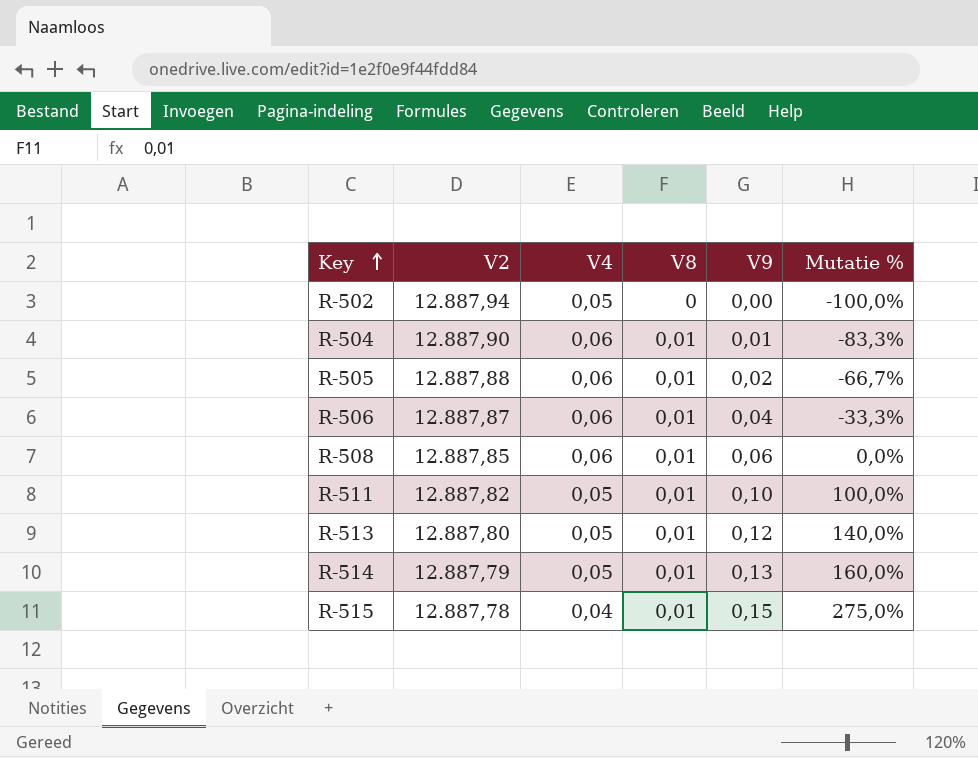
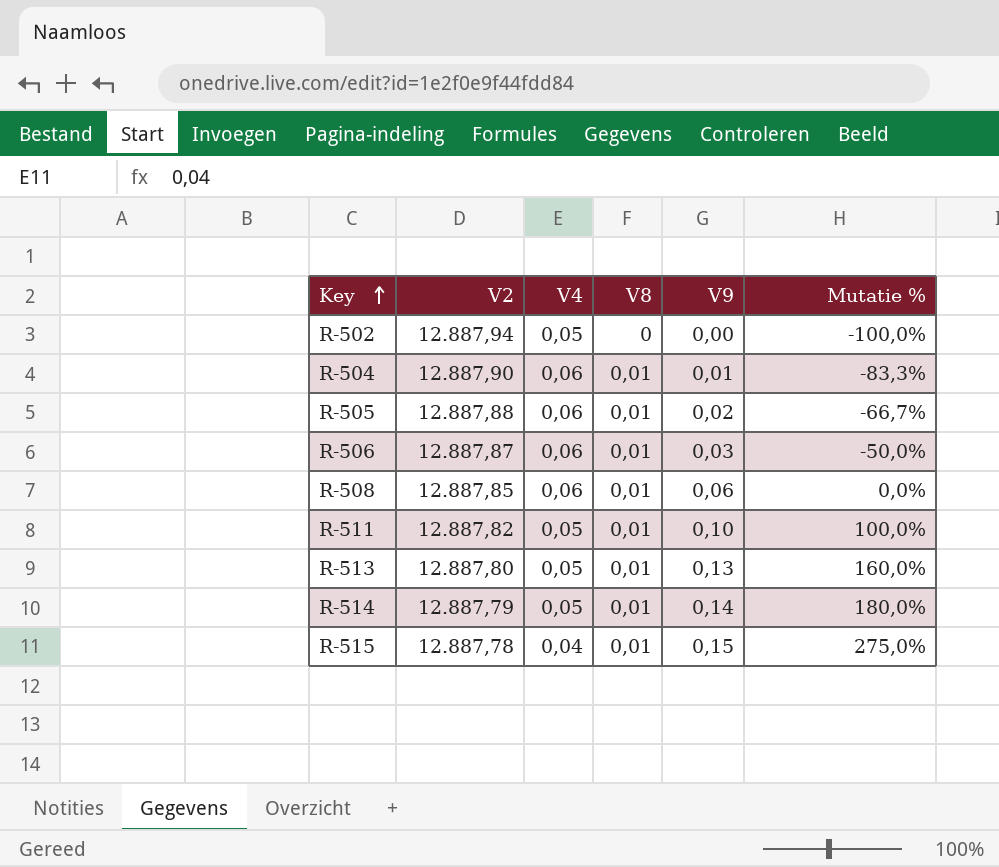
R-506 | V9: 0,04 -> 0,03
R-506 | Mutatie %: -33,3% -> -50,0%
R-513 | V9: 0,12 -> 0,13
R-513 | Mutatie %: 140,0% -> 160,0%
R-514 | V9: 0,13 -> 0,14
R-514 | Mutatie %: 160,0% -> 180,0%

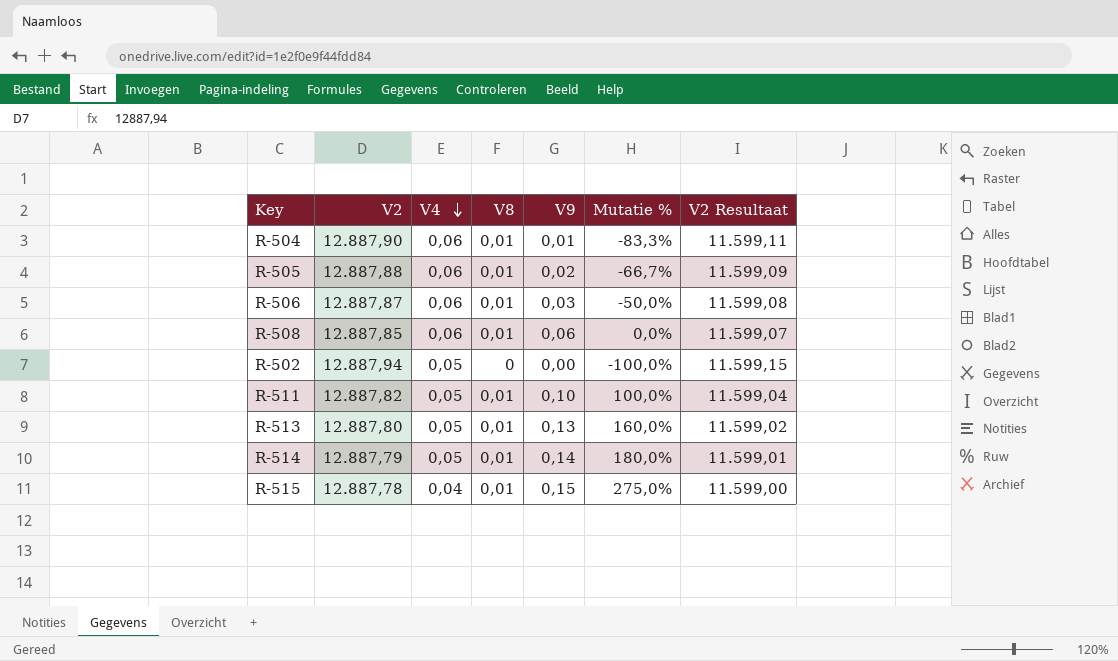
row order: Key ascending -> V4 descending
column V2 Resultaat | formula: none -> [V2] * 0,9

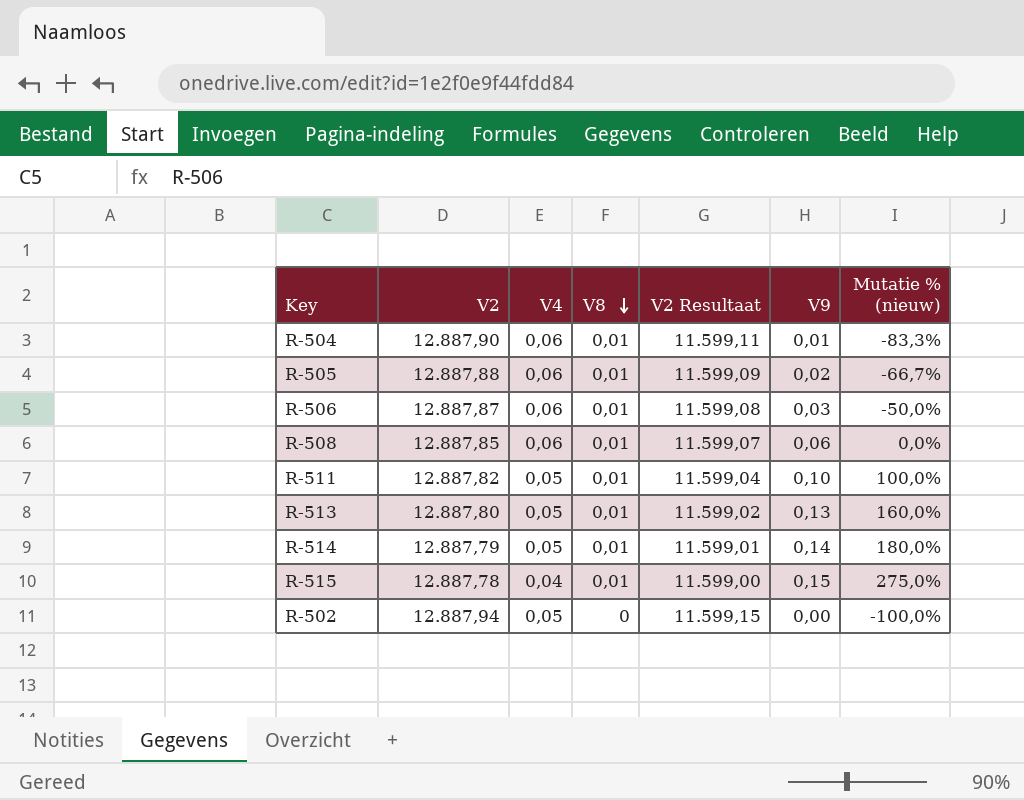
row order: V4 descending -> V8 descending
column V2 Resultaat | position: 7 -> 5
column name: Mutatie % -> Mutatie % (nieuw)

